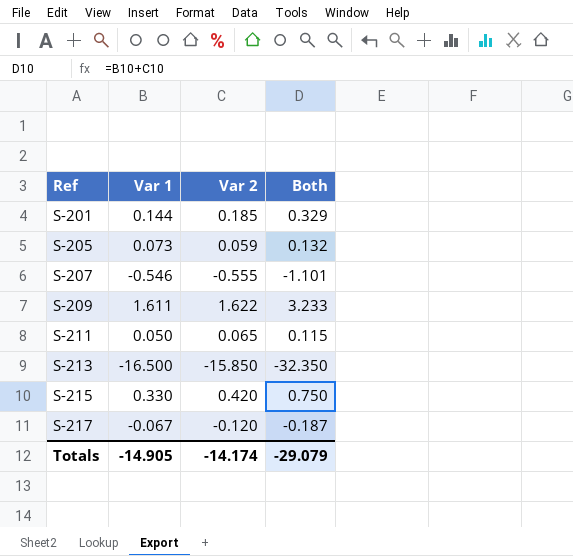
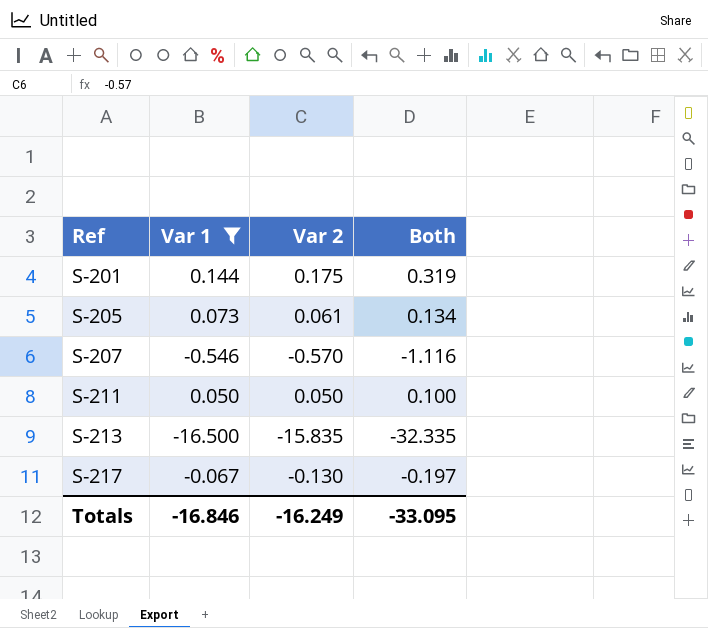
filter: none -> Var 1 <= 0.144
S-201 | Var 2: 0.185 -> 0.175
S-201 | Both: 0.329 -> 0.319
S-205 | Var 2: 0.059 -> 0.061
S-205 | Both: 0.132 -> 0.134
S-207 | Var 2: -0.555 -> -0.570
S-207 | Both: -1.101 -> -1.116
S-211 | Var 2: 0.065 -> 0.050
S-211 | Both: 0.115 -> 0.100
S-213 | Var 2: -15.850 -> -15.835
S-213 | Both: -32.350 -> -32.335
S-217 | Var 2: -0.120 -> -0.130
S-217 | Both: -0.187 -> -0.197
Totals | Var 1: -14.905 -> -16.846
Totals | Var 2: -14.174 -> -16.249
Totals | Both: -29.079 -> -33.095

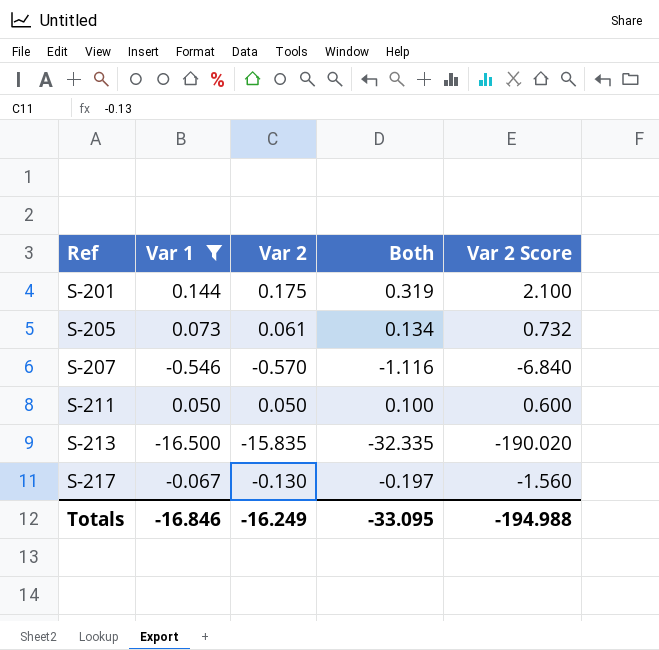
column Var 2 Score | formula: none -> [Var 2] * 12

